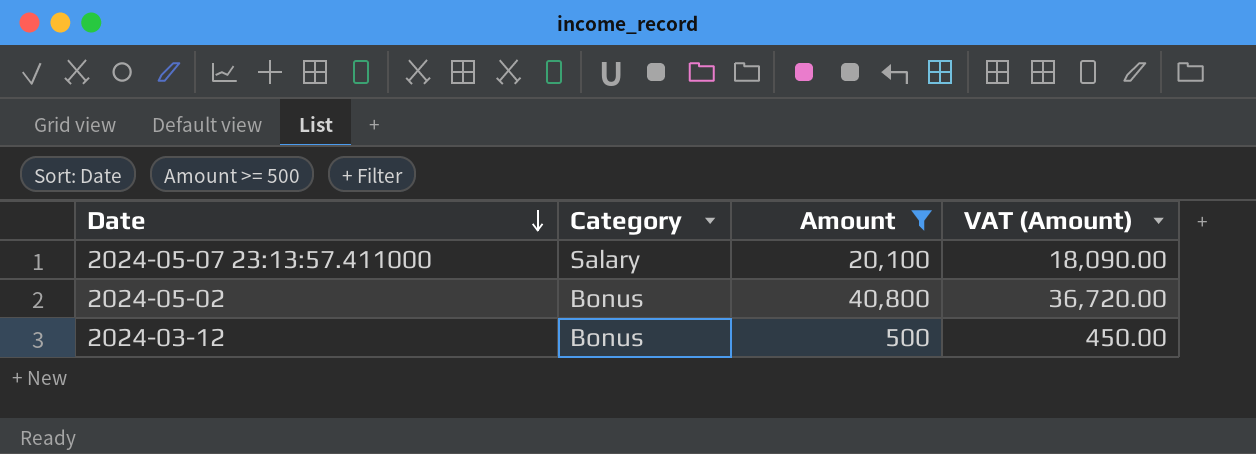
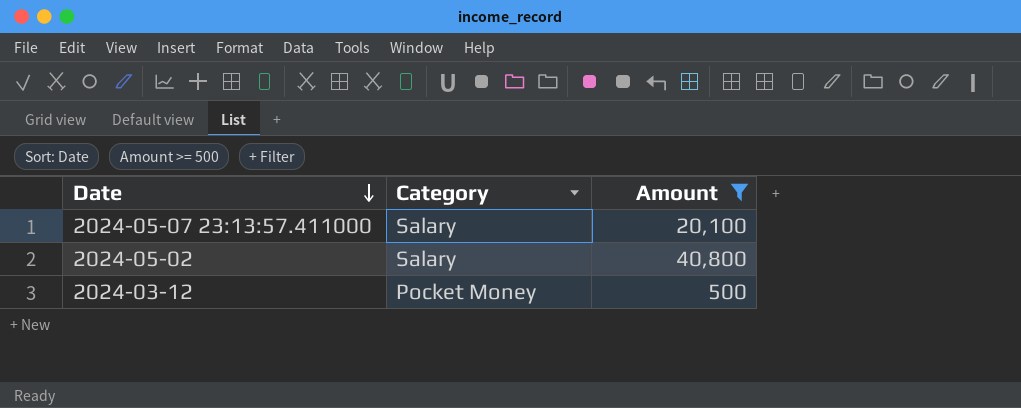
column VAT (Amount) | formula: [Amount] * 0.9 -> none
2024-05-02 | Category: Bonus -> Salary
2024-03-12 | Category: Bonus -> Pocket Money

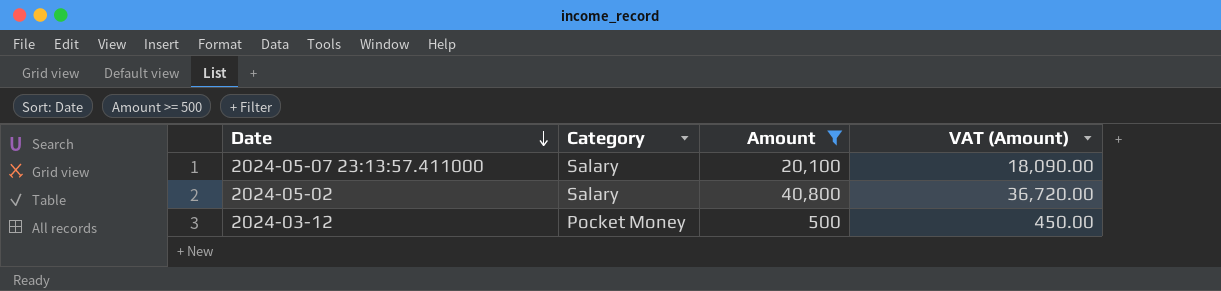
column VAT (Amount) | formula: none -> [Amount] * 0.9

